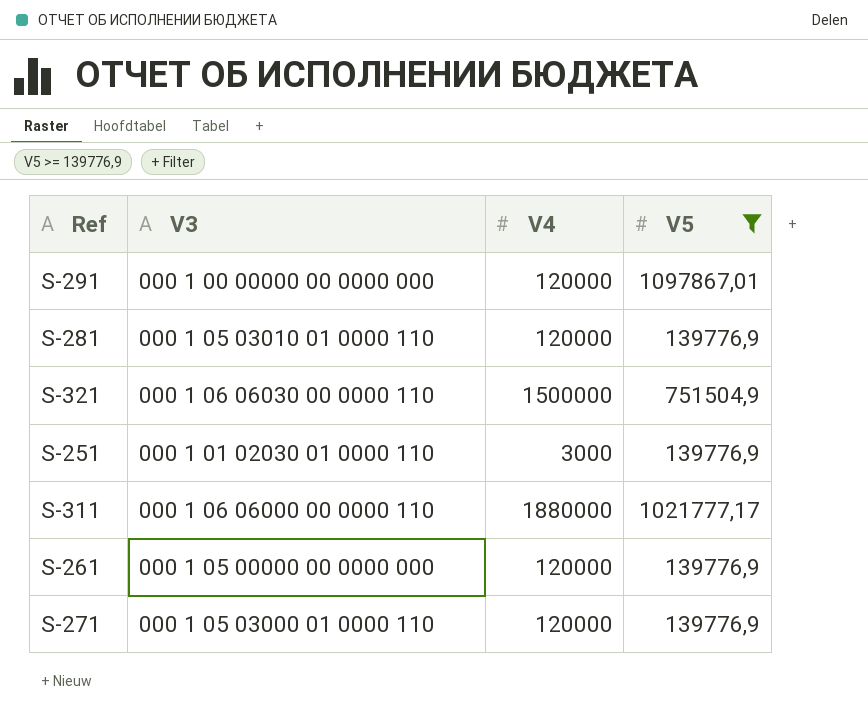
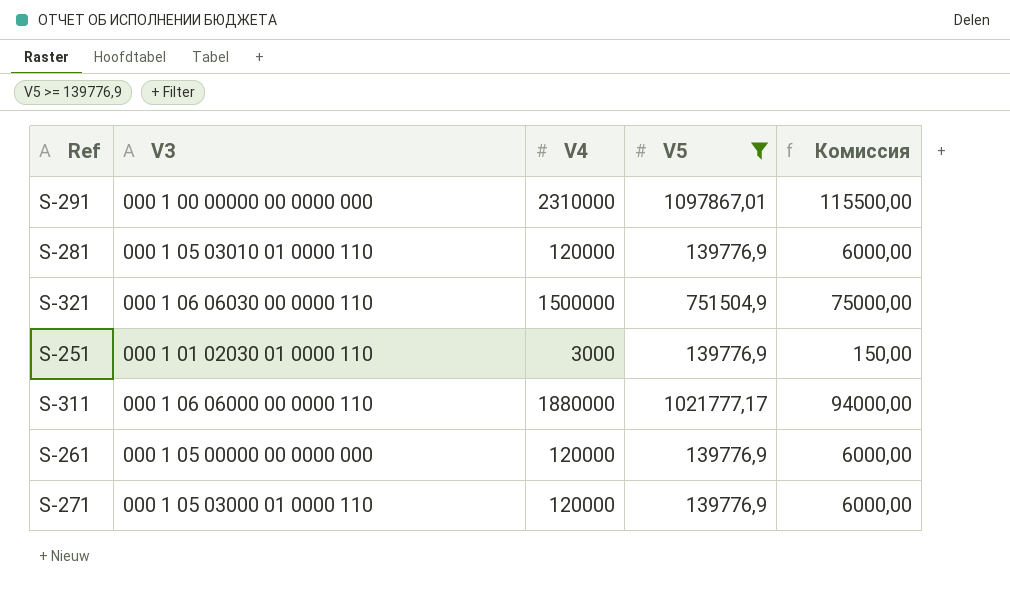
column Комиссия | formula: none -> [V4] * 0,05
S-291 | V4: 120000 -> 2310000

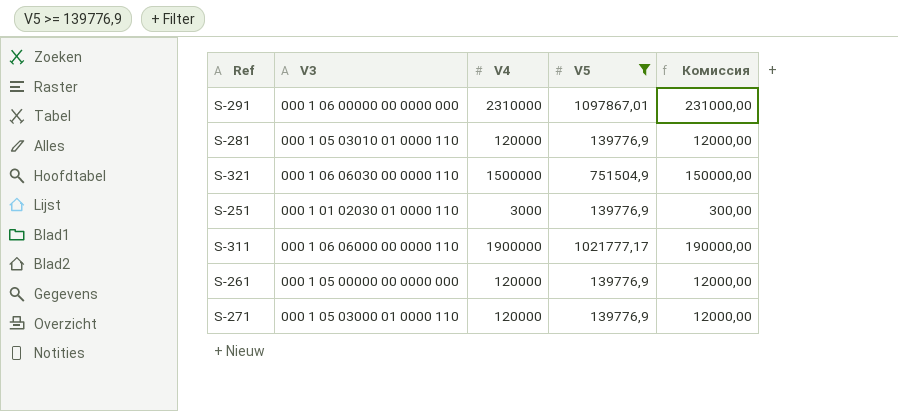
column Комиссия | formula: [V4] * 0,05 -> [V4] * 0,1
S-291 | V3: 000 1 00 00000 00 0000 000 -> 000 1 06 00000 00 0000 000
S-311 | V4: 1880000 -> 1900000

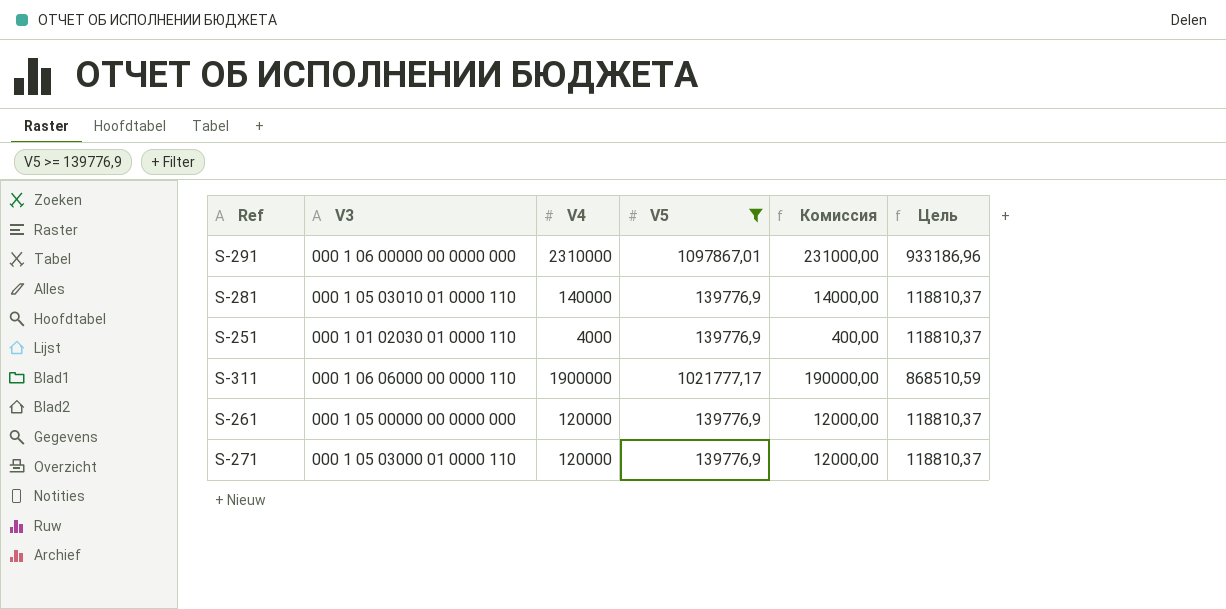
column Цель | formula: none -> [V5] * 0,85
row S-321: 000 1 06 06030 00 0000 110 | 1500000 | 751504,9 | 150000,00 -> none
S-281 | V4: 120000 -> 140000
S-281 | Комиссия: 12000,00 -> 14000,00
S-251 | V4: 3000 -> 4000
S-251 | Комиссия: 300,00 -> 400,00

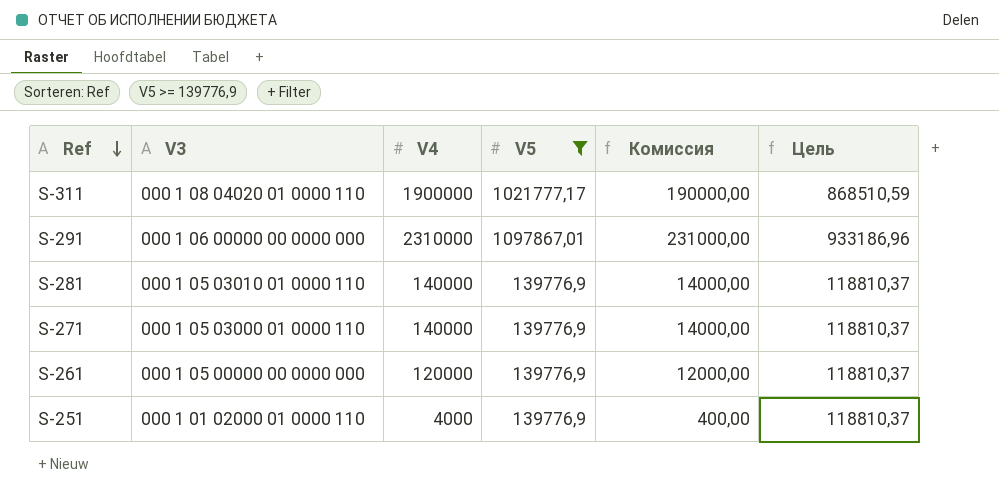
row order: none -> Ref descending
S-311 | V3: 000 1 06 06000 00 0000 110 -> 000 1 08 04020 01 0000 110
S-271 | V4: 120000 -> 140000
S-271 | Комиссия: 12000,00 -> 14000,00
S-251 | V3: 000 1 01 02030 01 0000 110 -> 000 1 01 02000 01 0000 110

